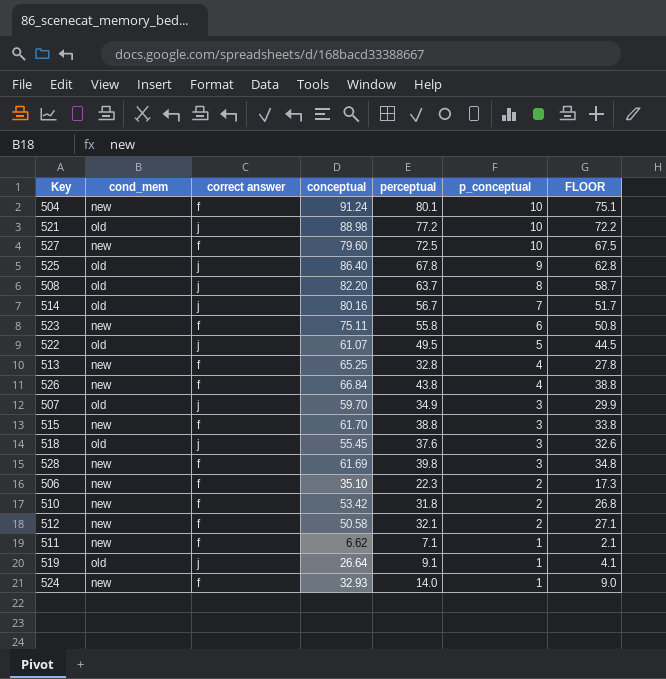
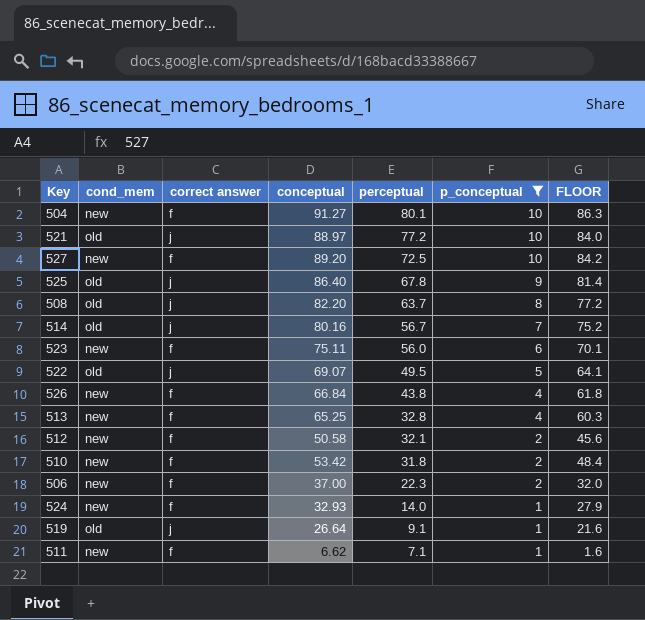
filter: none -> p_conceptual != 3
row order: p_conceptual descending -> perceptual descending
column FLOOR | formula: [perceptual] - 5 -> [conceptual] - 5
504 | conceptual: 91.24 -> 91.27
521 | conceptual: 88.98 -> 88.97
527 | conceptual: 79.60 -> 89.20
523 | perceptual: 55.8 -> 56.0
522 | conceptual: 61.07 -> 69.07
506 | conceptual: 35.10 -> 37.00

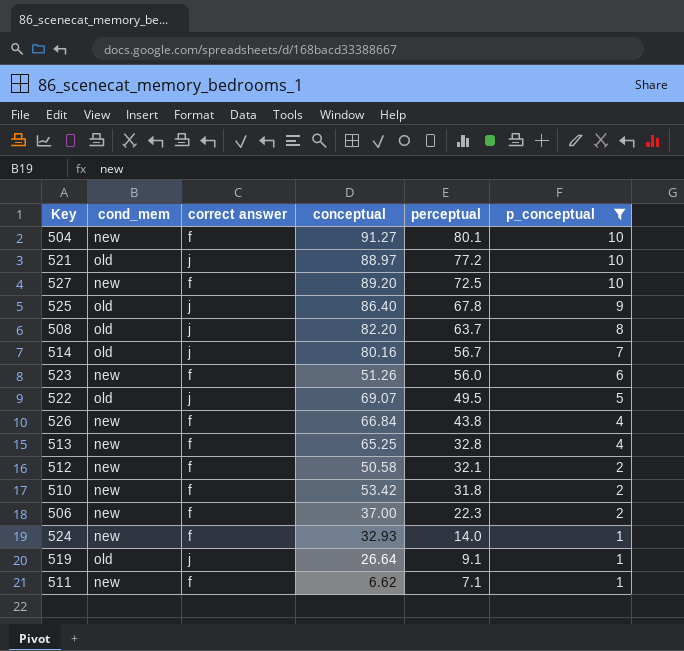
column FLOOR | formula: [conceptual] - 5 -> none
523 | conceptual: 75.11 -> 51.26

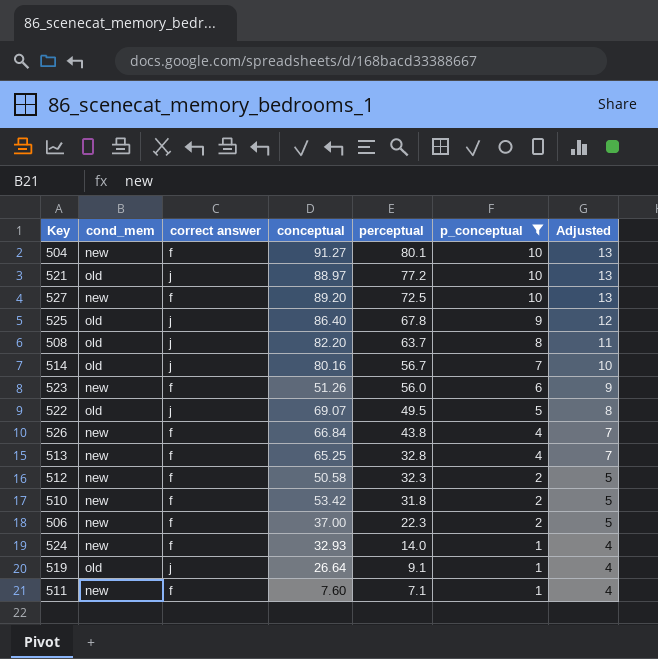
column Adjusted | formula: none -> [p_conceptual] + 3
512 | perceptual: 32.1 -> 32.3
511 | conceptual: 6.62 -> 7.60

